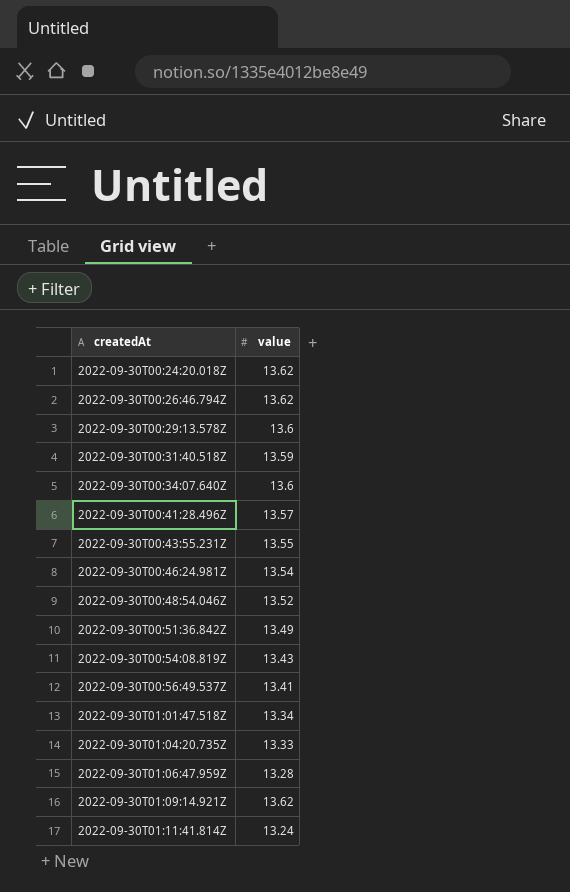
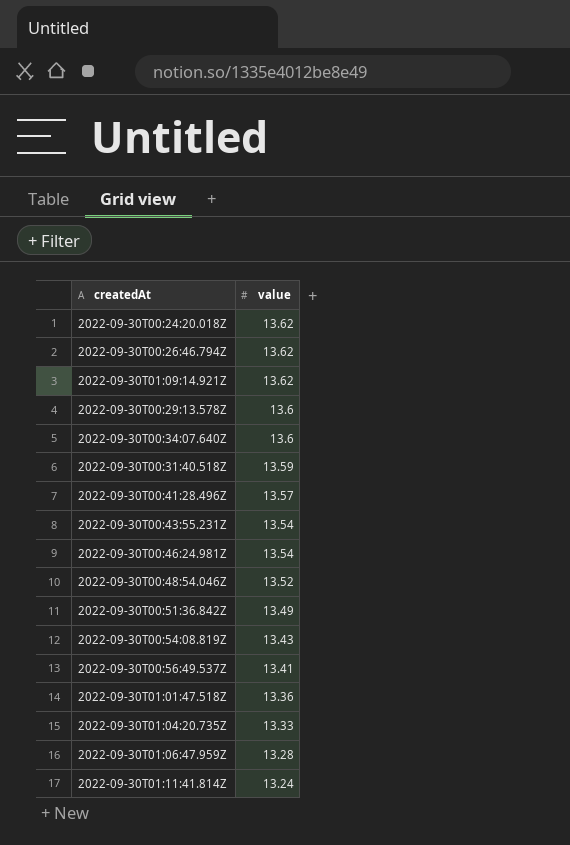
row order: createdAt ascending -> value descending
2022-09-30T00:43:55.231Z | value: 13.55 -> 13.54
2022-09-30T01:01:47.518Z | value: 13.34 -> 13.36

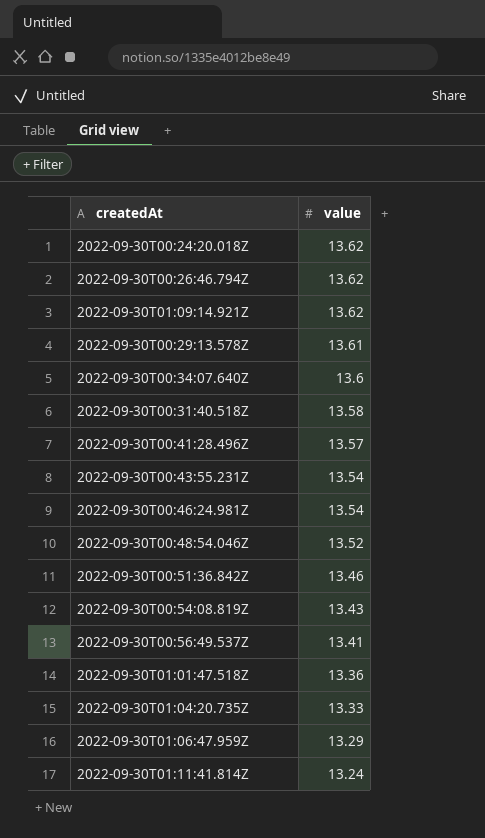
2022-09-30T00:29:13.578Z | value: 13.6 -> 13.61
2022-09-30T00:31:40.518Z | value: 13.59 -> 13.58
2022-09-30T00:51:36.842Z | value: 13.49 -> 13.46
2022-09-30T01:06:47.959Z | value: 13.28 -> 13.29

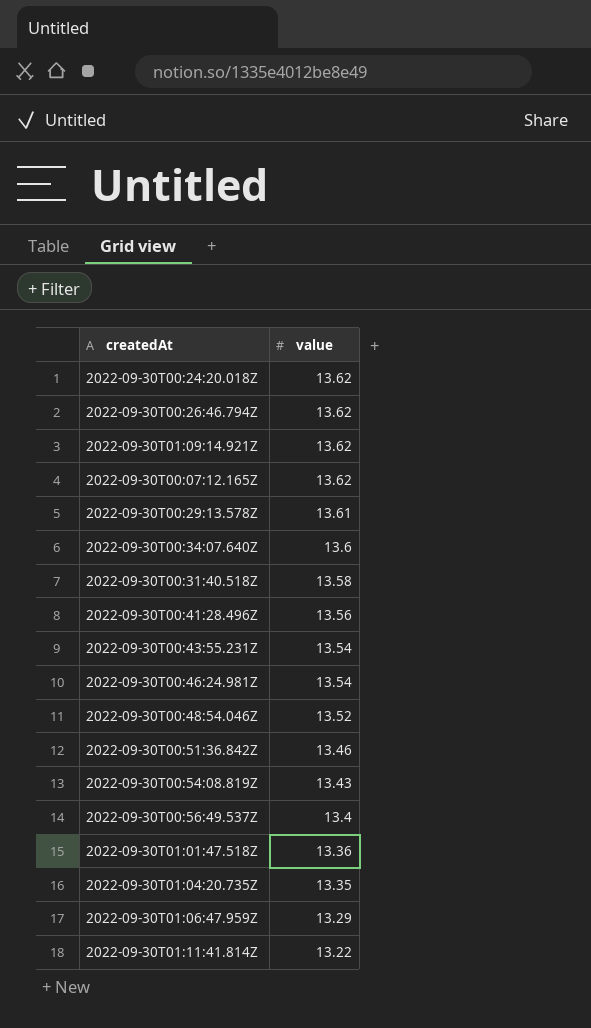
row 2022-09-30T00:07:12.165Z: none -> 13.62
2022-09-30T00:41:28.496Z | value: 13.57 -> 13.56
2022-09-30T00:56:49.537Z | value: 13.41 -> 13.4
2022-09-30T01:04:20.735Z | value: 13.33 -> 13.35
2022-09-30T01:11:41.814Z | value: 13.24 -> 13.22

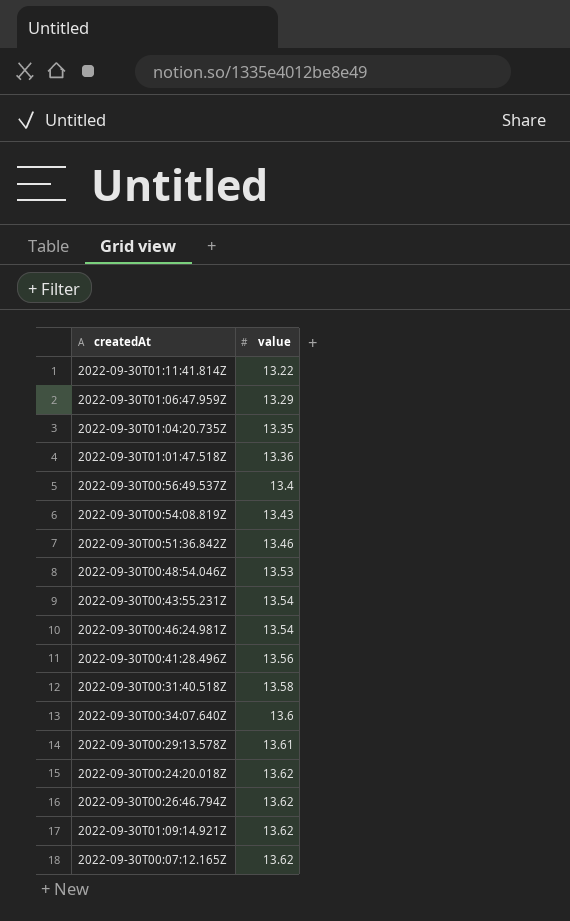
row order: value descending -> value ascending
2022-09-30T00:48:54.046Z | value: 13.52 -> 13.53

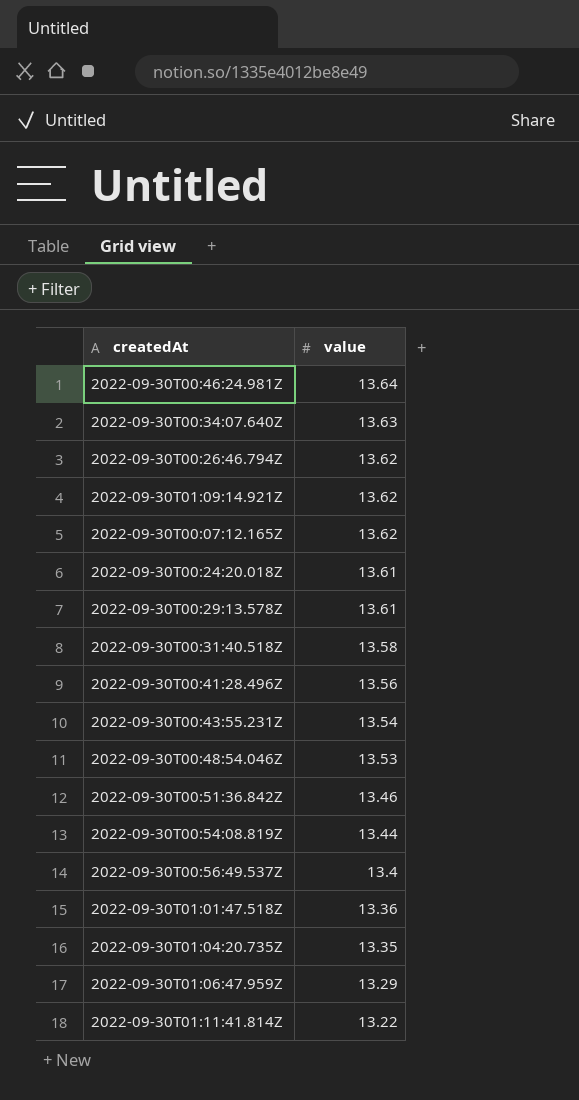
row order: value ascending -> value descending
2022-09-30T00:46:24.981Z | value: 13.54 -> 13.64
2022-09-30T00:34:07.640Z | value: 13.6 -> 13.63
2022-09-30T00:24:20.018Z | value: 13.62 -> 13.61
2022-09-30T00:54:08.819Z | value: 13.43 -> 13.44

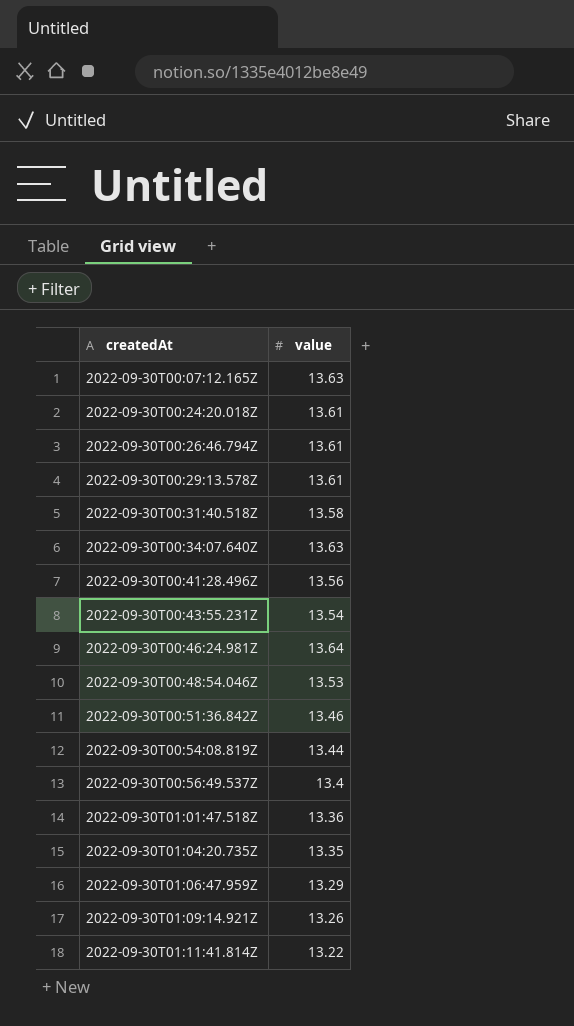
row order: value descending -> createdAt ascending
2022-09-30T00:07:12.165Z | value: 13.62 -> 13.63
2022-09-30T00:26:46.794Z | value: 13.62 -> 13.61
2022-09-30T01:09:14.921Z | value: 13.62 -> 13.26

